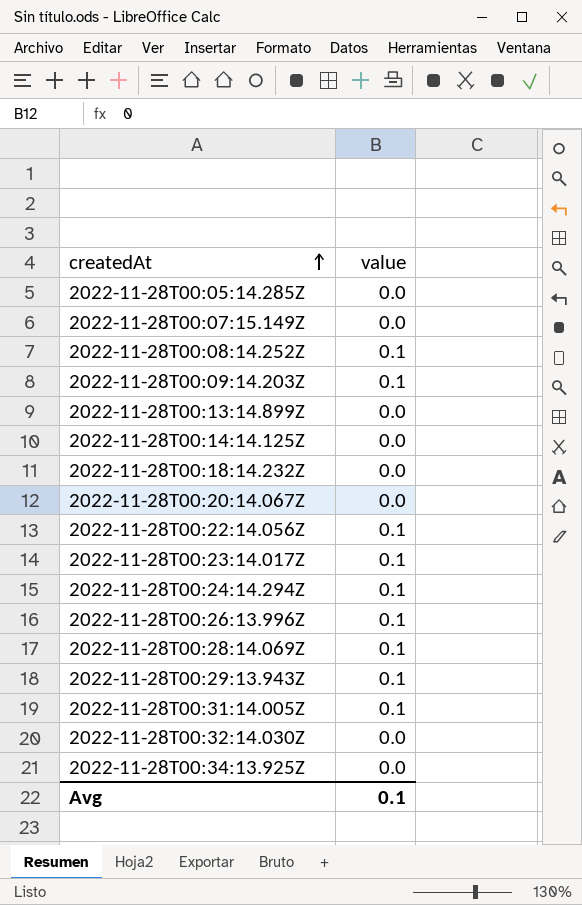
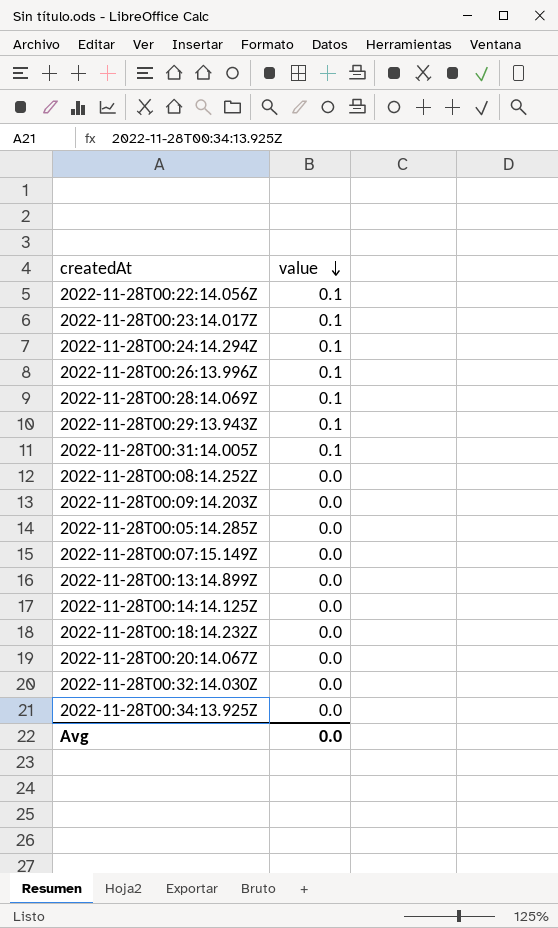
row order: createdAt ascending -> value descending
2022-11-28T00:08:14.252Z | value: 0.1 -> 0.0
2022-11-28T00:09:14.203Z | value: 0.1 -> 0.0
Avg | value: 0.1 -> 0.0

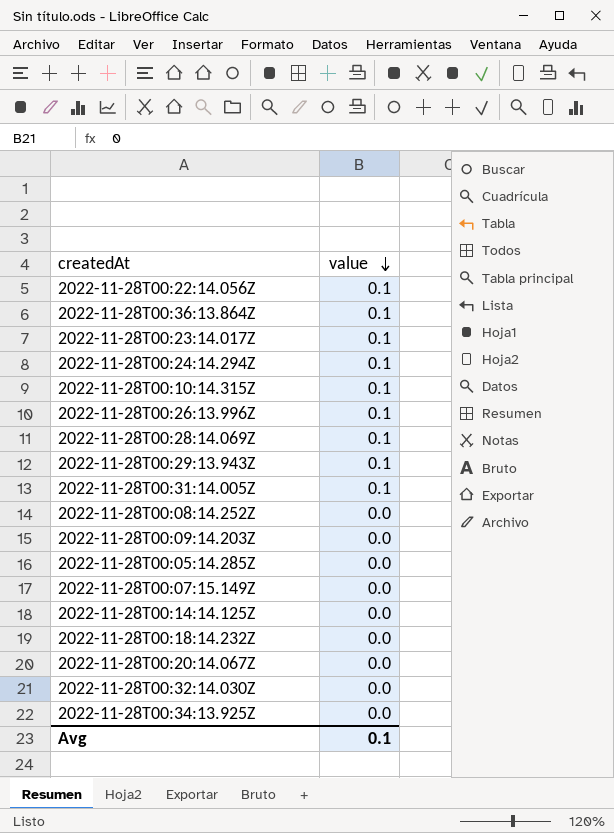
row 2022-11-28T00:13:14.899Z: 0.0 -> none
row 2022-11-28T00:36:13.864Z: none -> 0.1
row 2022-11-28T00:10:14.315Z: none -> 0.1
Avg | value: 0.0 -> 0.1

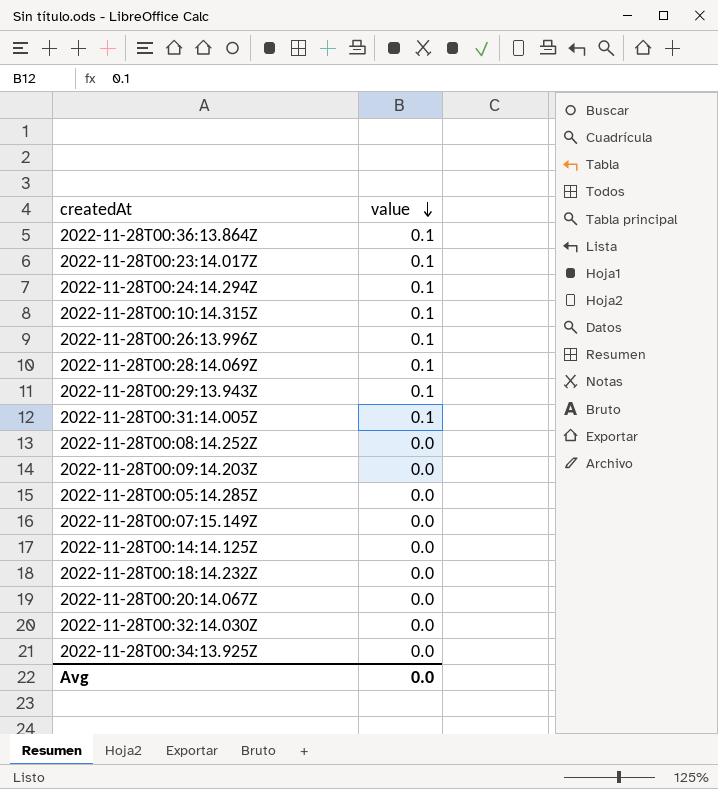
row 2022-11-28T00:22:14.056Z: 0.1 -> none
Avg | value: 0.1 -> 0.0

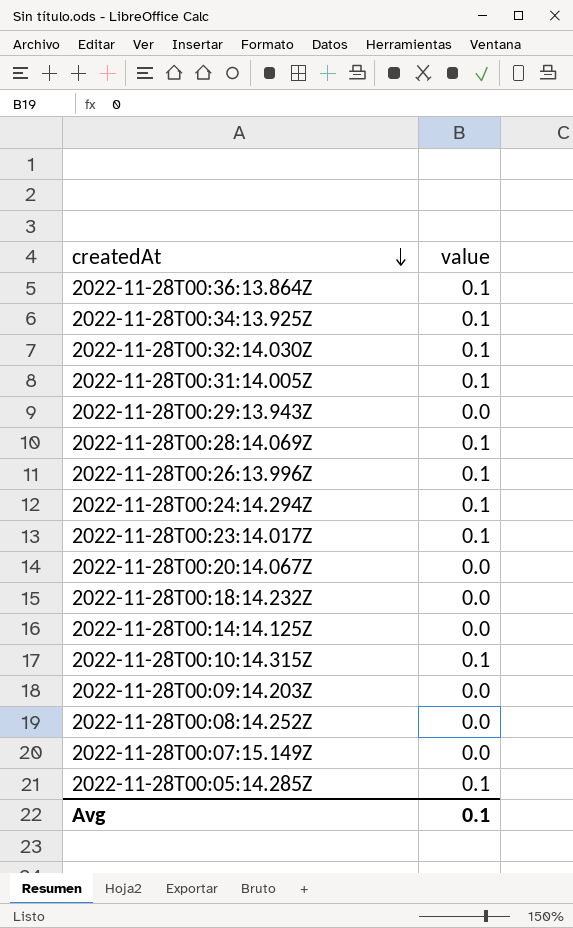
row order: value descending -> createdAt descending
2022-11-28T00:34:13.925Z | value: 0.0 -> 0.1
2022-11-28T00:32:14.030Z | value: 0.0 -> 0.1
2022-11-28T00:29:13.943Z | value: 0.1 -> 0.0
2022-11-28T00:05:14.285Z | value: 0.0 -> 0.1
Avg | value: 0.0 -> 0.1

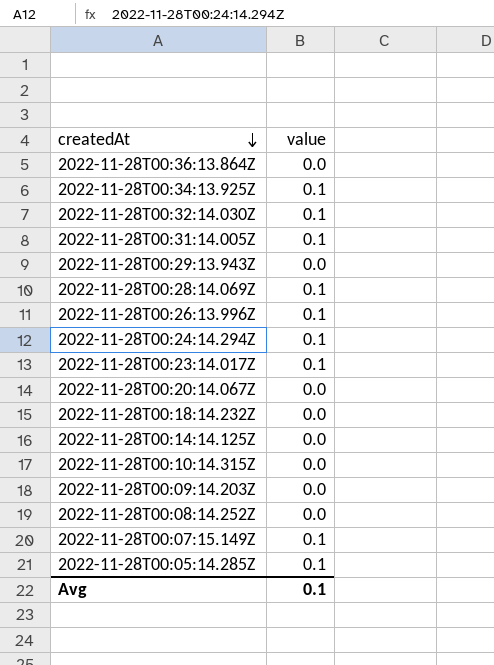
2022-11-28T00:36:13.864Z | value: 0.1 -> 0.0
2022-11-28T00:10:14.315Z | value: 0.1 -> 0.0
2022-11-28T00:07:15.149Z | value: 0.0 -> 0.1

